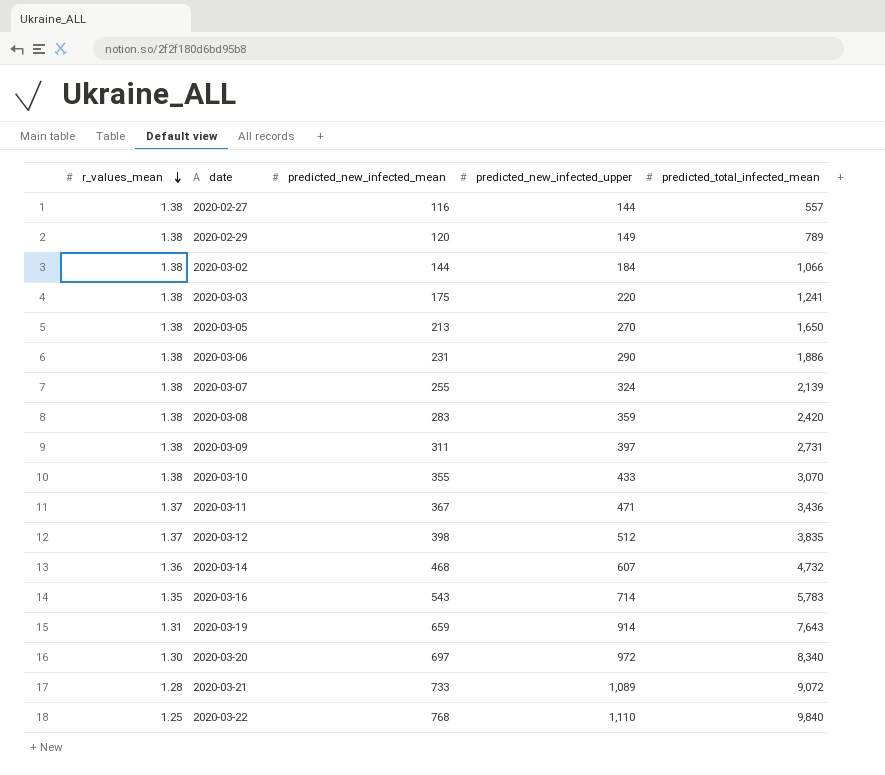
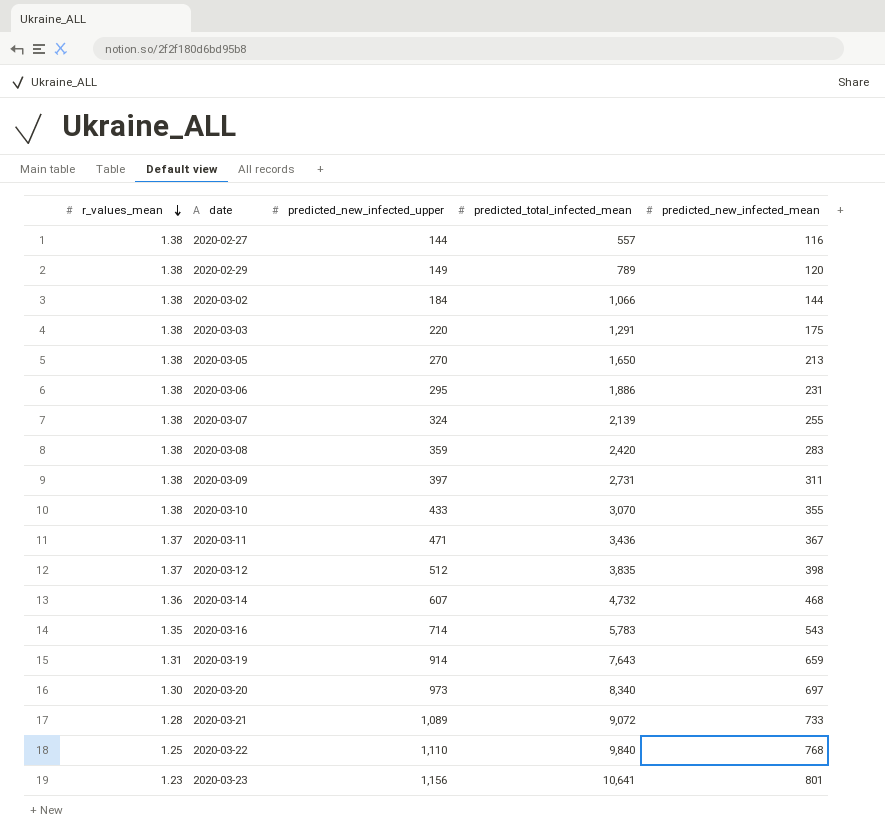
column predicted_new_infected_mean | position: 3 -> 5
2020-03-03 | predicted_total_infected_mean: 1,241 -> 1,291
2020-03-06 | predicted_new_infected_upper: 290 -> 295
2020-03-20 | predicted_new_infected_upper: 972 -> 973
row 2020-03-23: none -> 1.23 | 1,156 | 10,641 | 801

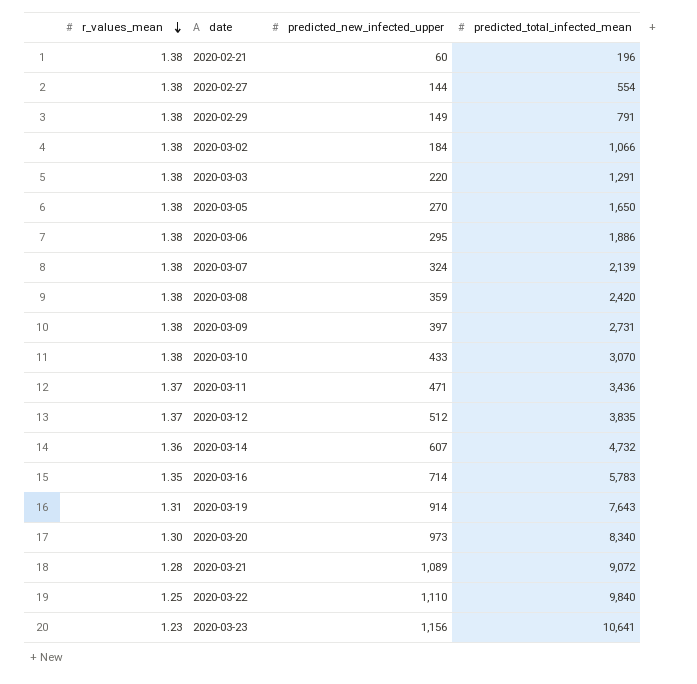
column predicted_new_infected_mean | position: 5 -> none
row 2020-02-21: none -> 1.38 | 60 | 196
2020-02-27 | predicted_total_infected_mean: 557 -> 554
2020-02-29 | predicted_total_infected_mean: 789 -> 791

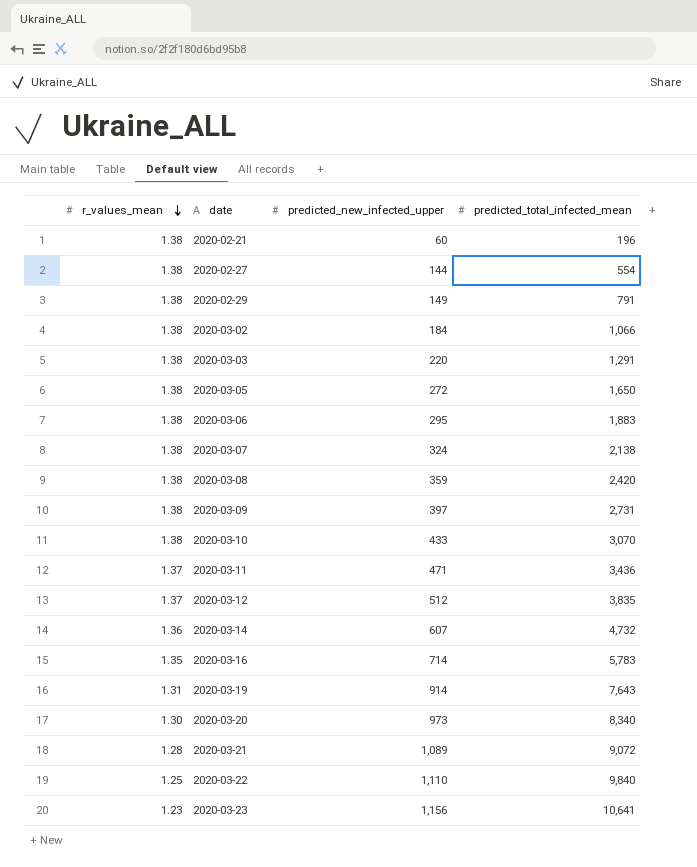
2020-03-05 | predicted_new_infected_upper: 270 -> 272
2020-03-06 | predicted_total_infected_mean: 1,886 -> 1,883
2020-03-07 | predicted_total_infected_mean: 2,139 -> 2,138

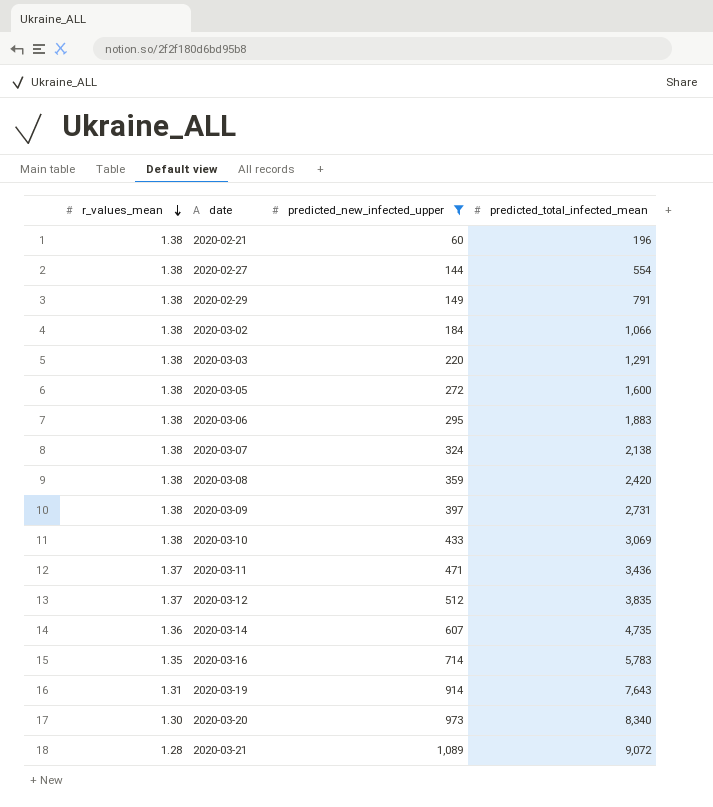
filter: none -> predicted_new_infected_upper <= 1,089
2020-03-05 | predicted_total_infected_mean: 1,650 -> 1,600
2020-03-10 | predicted_total_infected_mean: 3,070 -> 3,069
2020-03-14 | predicted_total_infected_mean: 4,732 -> 4,735

